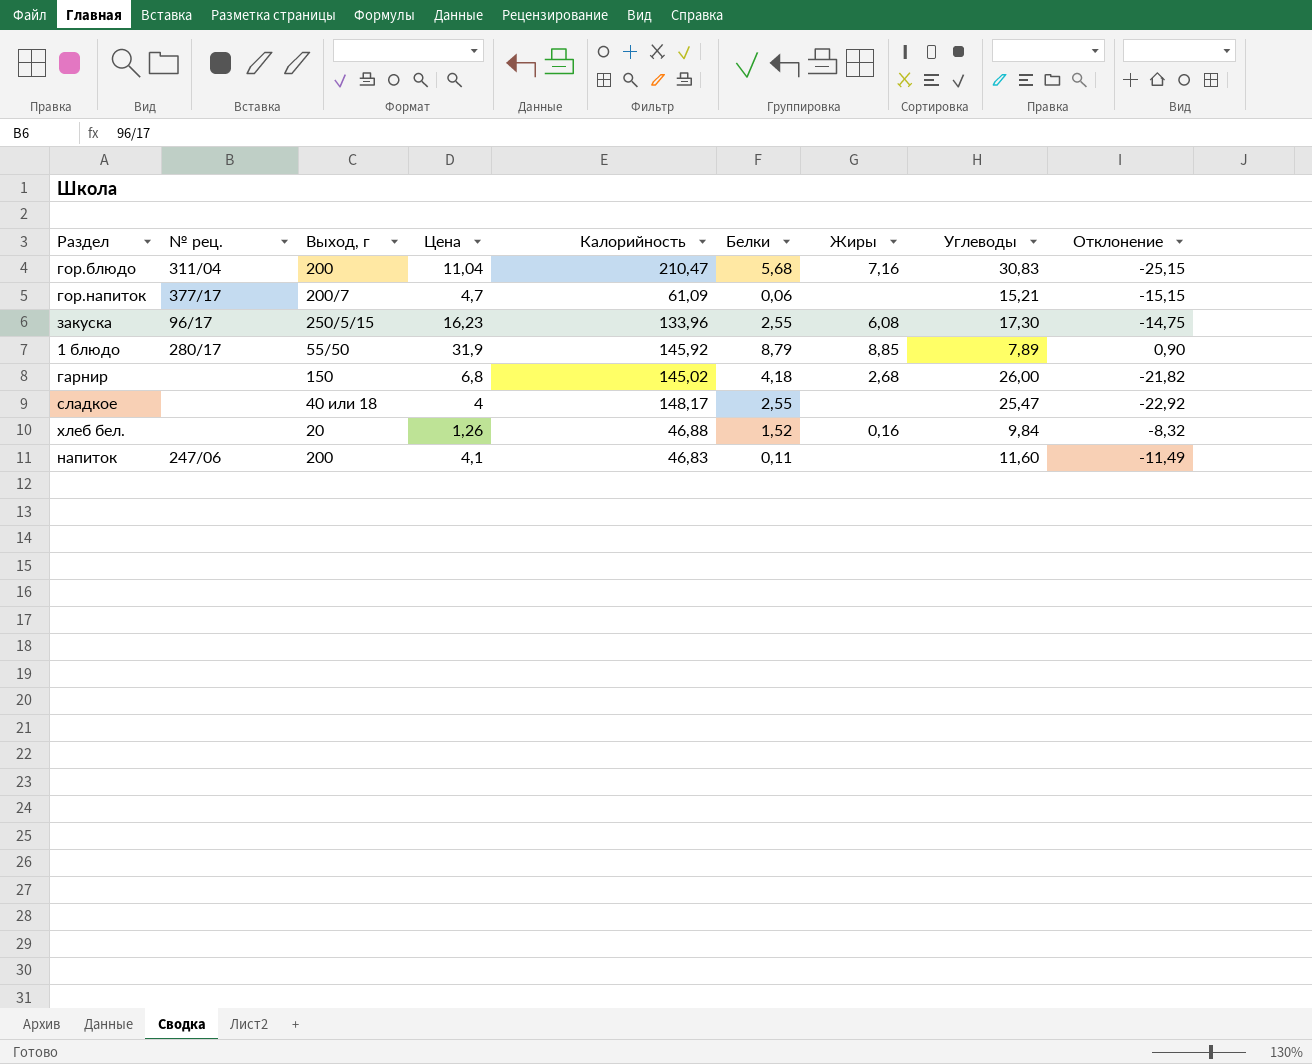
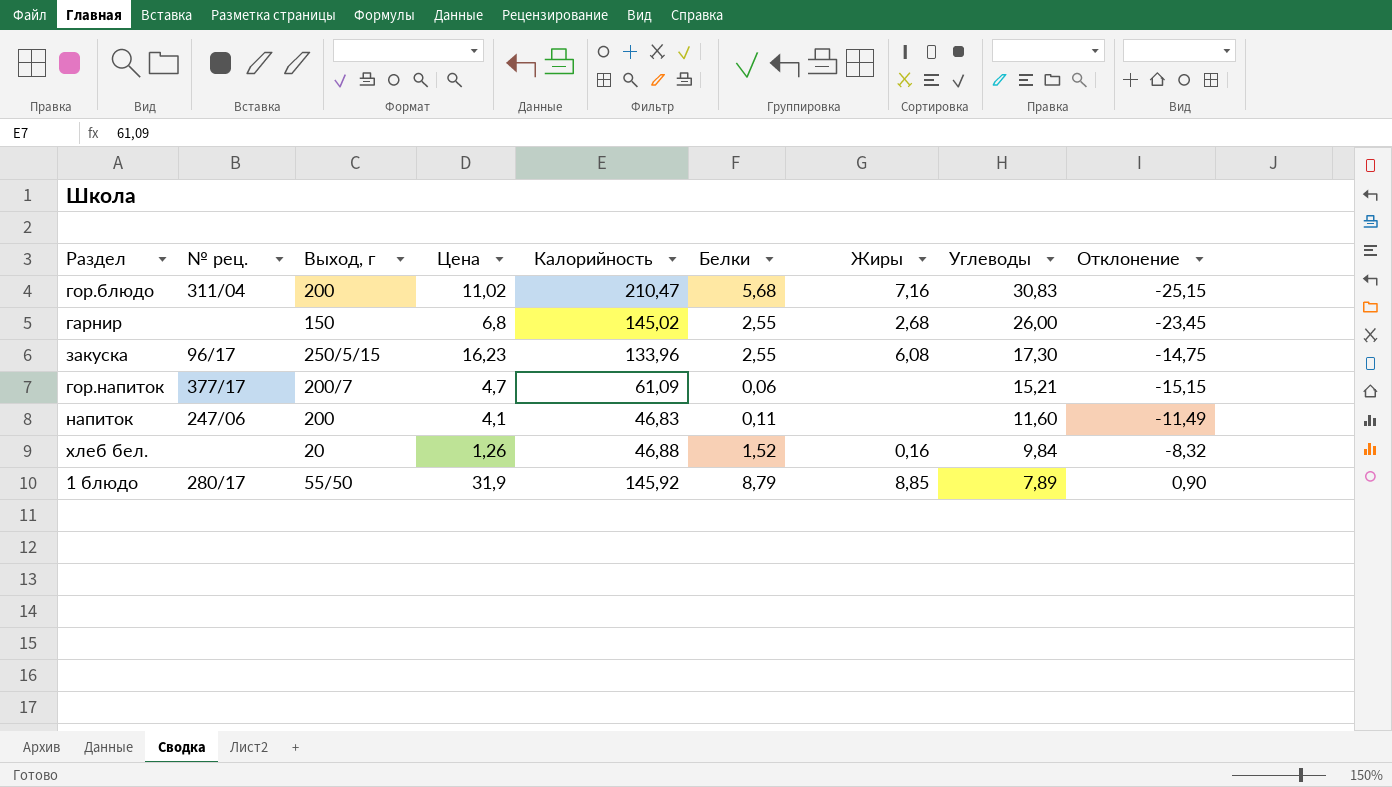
row order: none -> Углеводы descending
row сладкое: none | 40 или 18 | 4 | 148,17 | 2,55 | none | 25,47 | -22,92 -> none
гор.блюдо | Цена: 11,04 -> 11,02
гарнир | Белки: 4,18 -> 2,55
гарнир | Отклонение: -21,82 -> -23,45

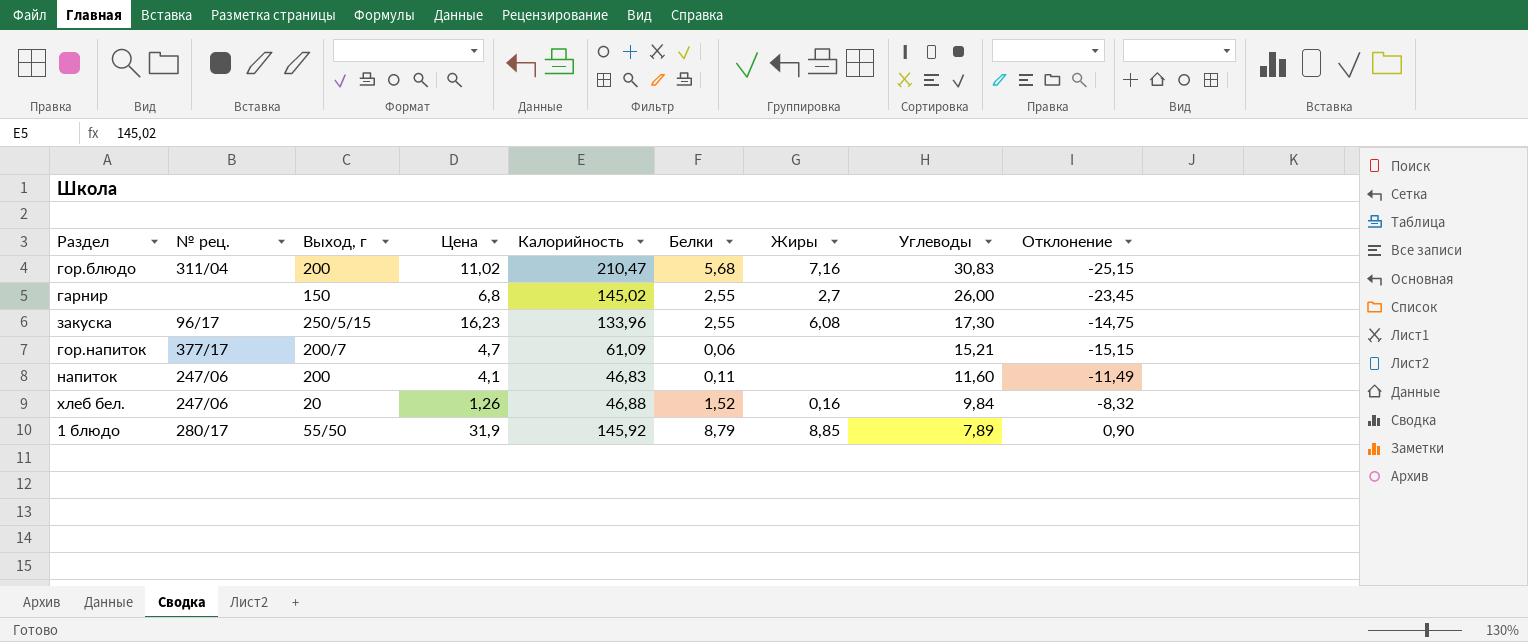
гарнир | Жиры: 2,68 -> 2,7
хлеб бел. | № рец.: none -> 247/06

